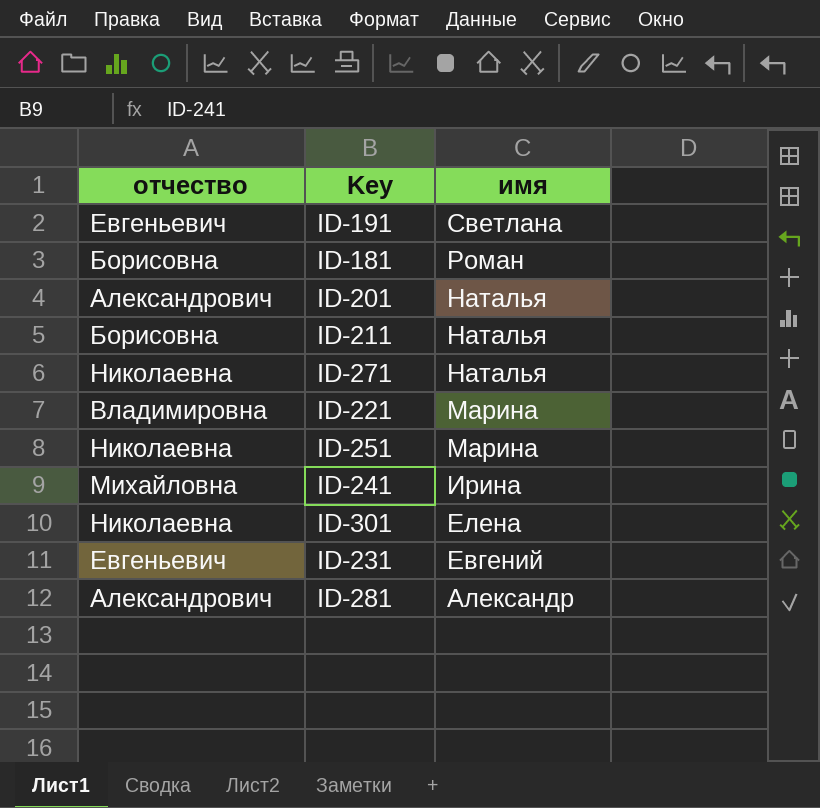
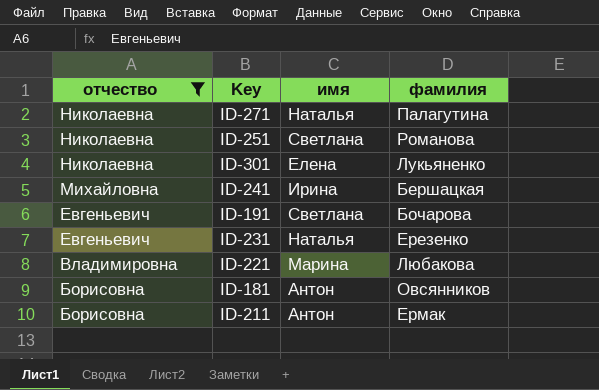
filter: none -> отчество != Александрович
row order: имя descending -> отчество descending
column фамилия | position: none -> 4
ID-251 | имя: Марина -> Светлана
ID-231 | имя: Евгений -> Наталья
ID-181 | имя: Роман -> Антон
ID-211 | имя: Наталья -> Антон

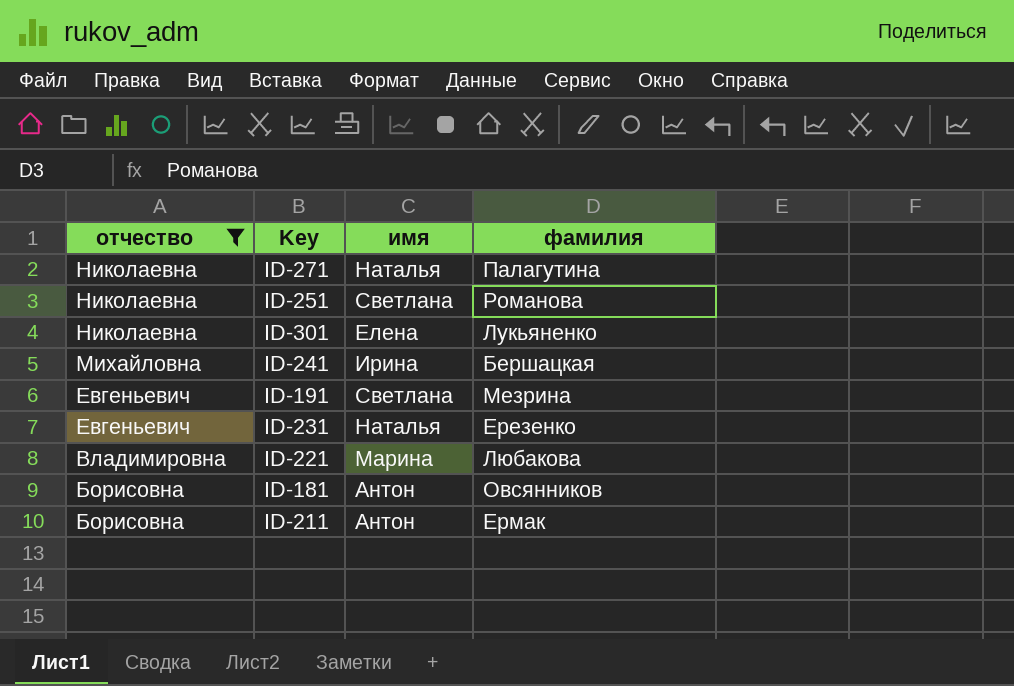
ID-191 | фамилия: Бочарова -> Мезрина

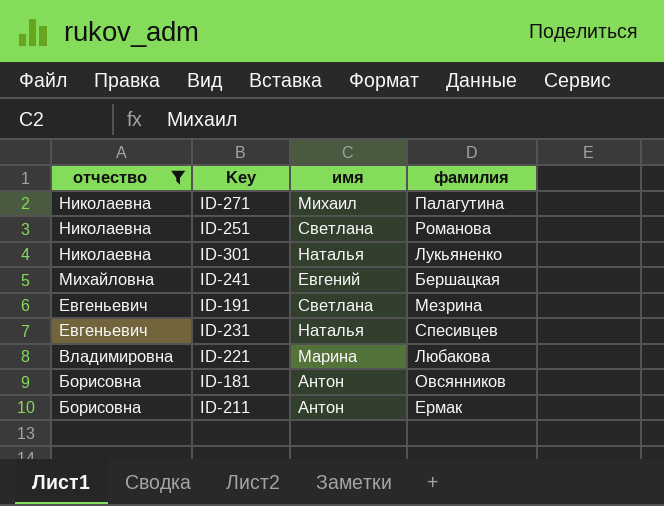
ID-271 | имя: Наталья -> Михаил
ID-301 | имя: Елена -> Наталья
ID-241 | имя: Ирина -> Евгений
ID-231 | фамилия: Ерезенко -> Спесивцев

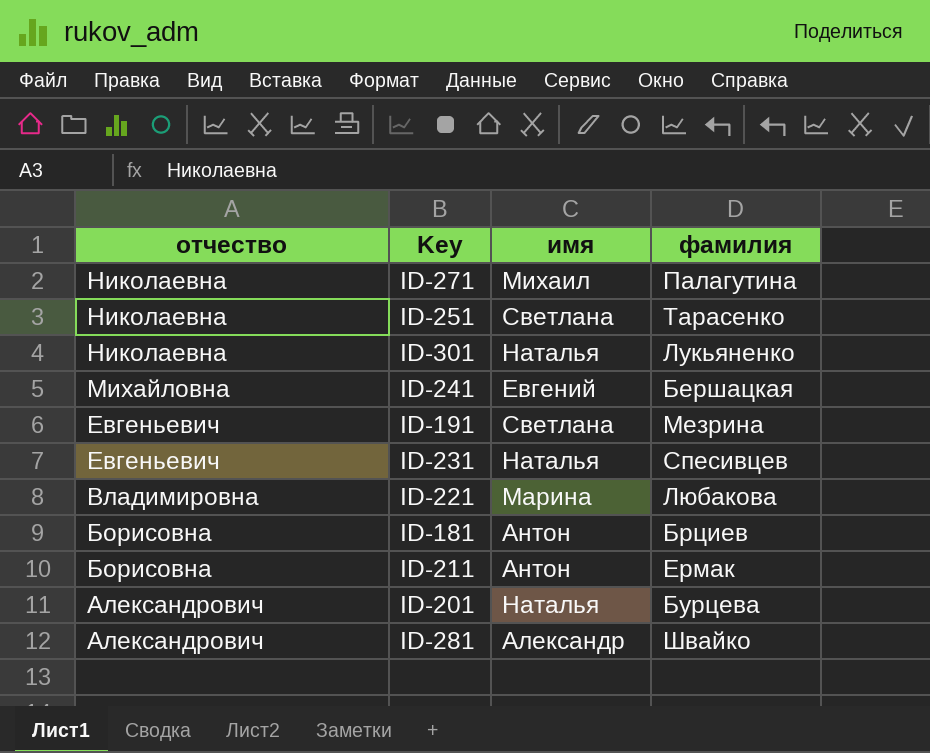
filter: отчество != Александрович -> none
ID-251 | фамилия: Романова -> Тарасенко
ID-181 | фамилия: Овсянников -> Брциев

